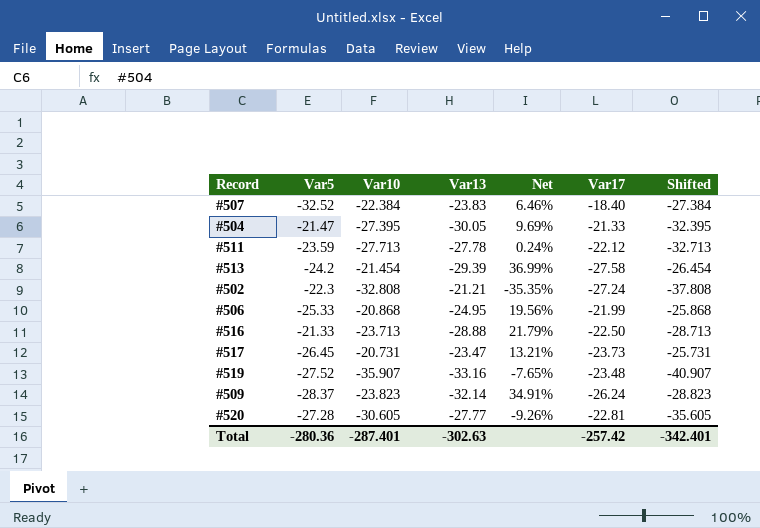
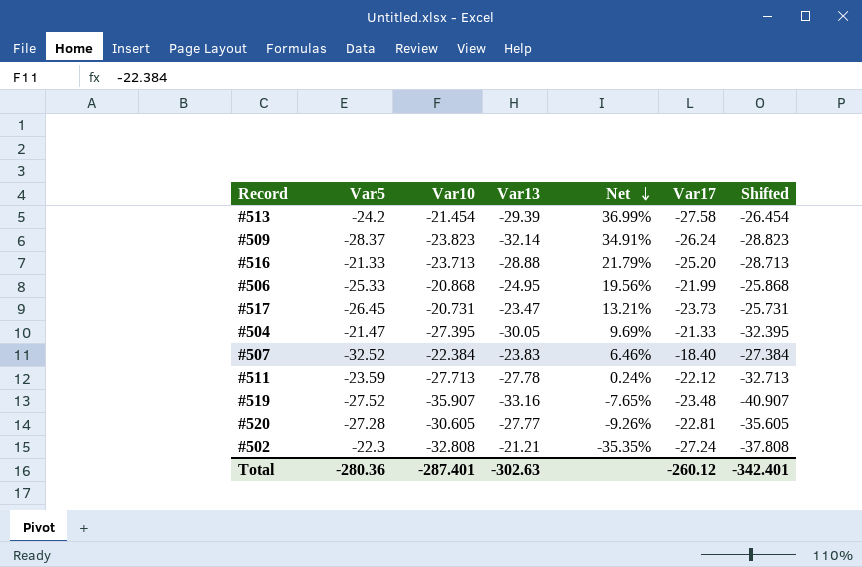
row order: none -> Net descending
#516 | Var17: -22.50 -> -25.20
Total | Var17: -257.42 -> -260.12

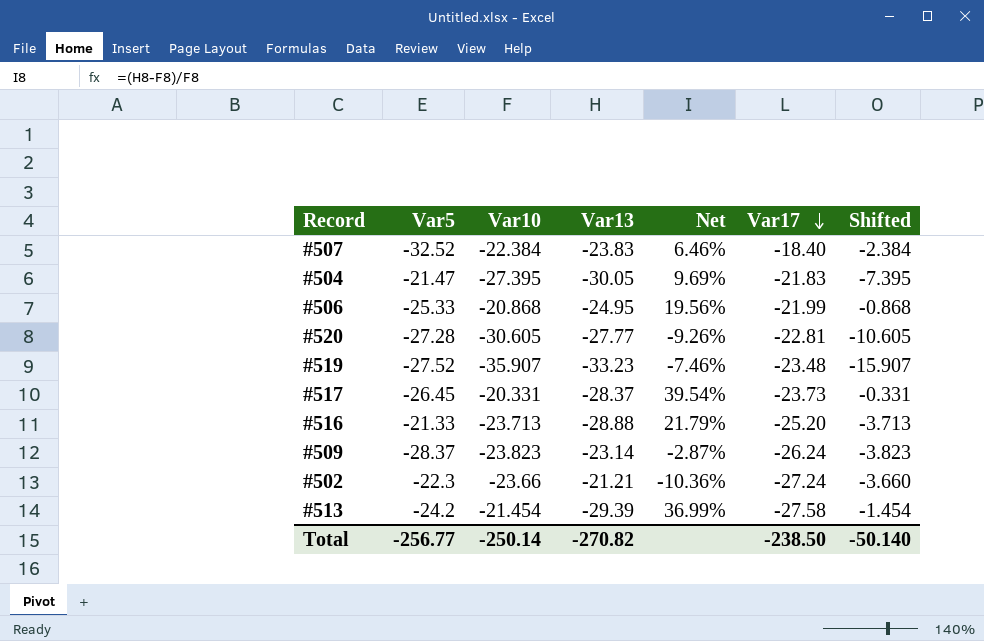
row order: Net descending -> Var17 descending
column Shifted | formula: [Var10] - 5 -> [Var10] + 20
row #511: -23.59 | -27.713 | -27.78 | 0.24% | -22.12 | -32.713 -> none
#504 | Var17: -21.33 -> -21.83
#519 | Var13: -33.16 -> -33.23
#519 | Net: -7.65% -> -7.46%
#517 | Var10: -20.731 -> -20.331
#517 | Var13: -23.47 -> -28.37
#517 | Net: 13.21% -> 39.54%
#509 | Var13: -32.14 -> -23.14
#509 | Net: 34.91% -> -2.87%
#502 | Var10: -32.808 -> -23.66
#502 | Net: -35.35% -> -10.36%
Total | Var5: -280.36 -> -256.77
Total | Var10: -287.401 -> -250.14
Total | Var13: -302.63 -> -270.82
Total | Var17: -260.12 -> -238.50
Total | Shifted: -342.401 -> -50.140

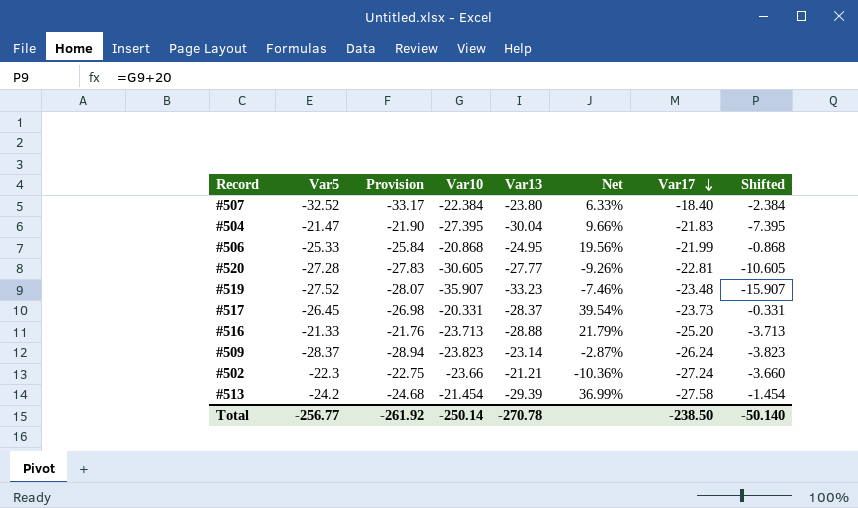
column Provision | formula: none -> [Var5] * 1.02
#507 | Var13: -23.83 -> -23.80
#507 | Net: 6.46% -> 6.33%
#504 | Var13: -30.05 -> -30.04
#504 | Net: 9.69% -> 9.66%
Total | Var13: -270.82 -> -270.78

